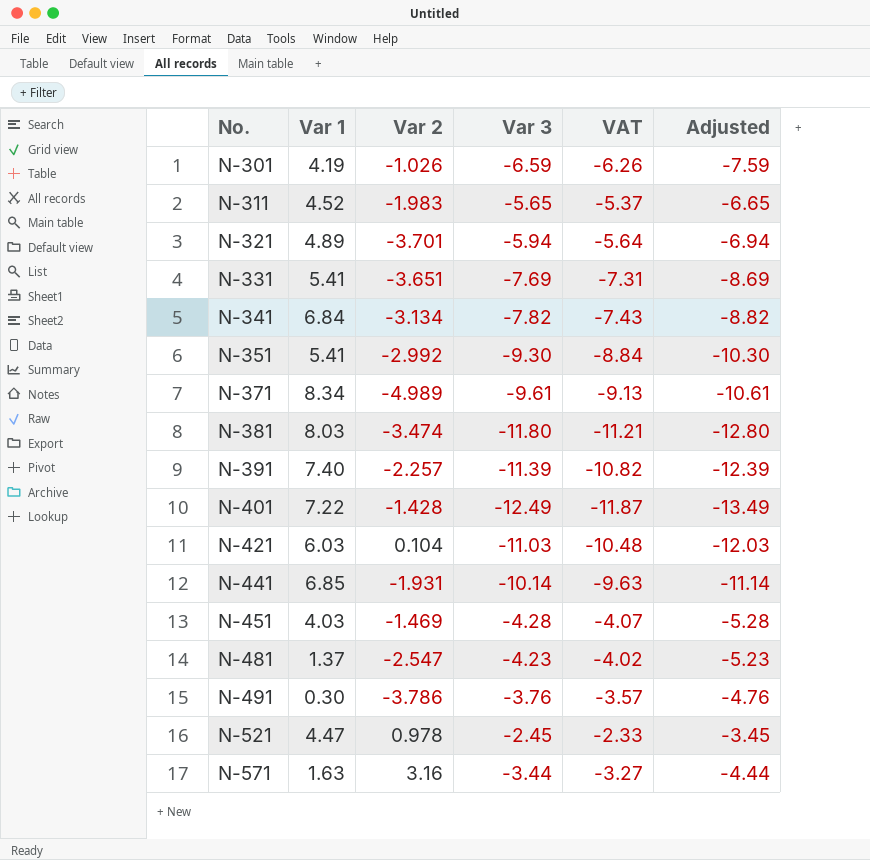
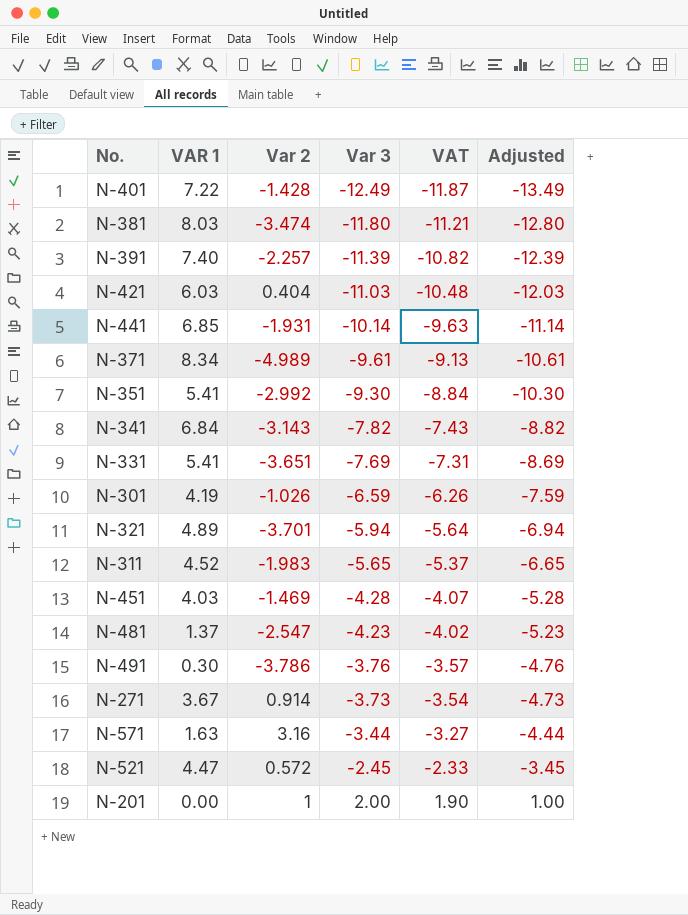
row order: No. ascending -> Var 3 ascending
column name: Var 1 -> VAR 1
N-421 | Var 2: 0.104 -> 0.404
N-341 | Var 2: -3.134 -> -3.143
row N-271: none -> 3.67 | 0.914 | -3.73 | -3.54 | -4.73
N-521 | Var 2: 0.978 -> 0.572
row N-201: none -> 0.00 | 1 | 2.00 | 1.90 | 1.00

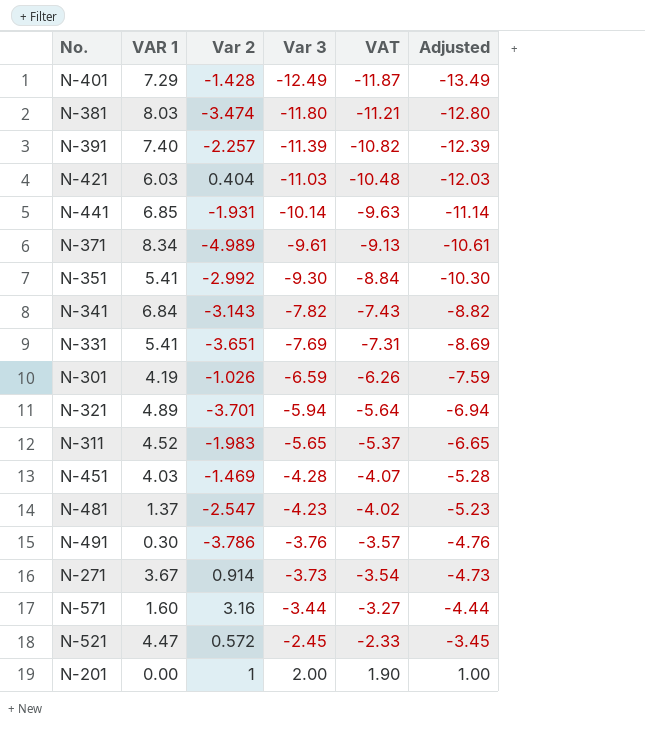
N-401 | VAR 1: 7.22 -> 7.29
N-571 | VAR 1: 1.63 -> 1.60

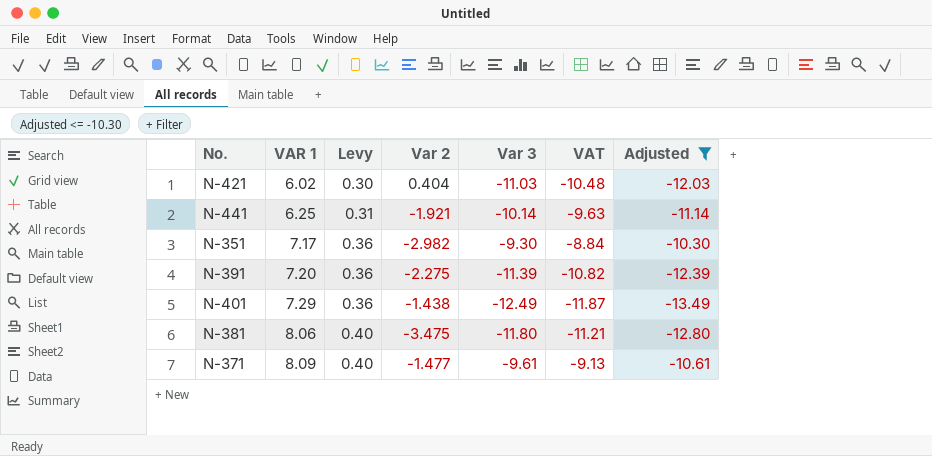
filter: none -> Adjusted <= -10.30
row order: Var 3 ascending -> VAR 1 ascending
column Levy | formula: none -> [VAR 1] * 0.05
N-421 | VAR 1: 6.03 -> 6.02
N-441 | VAR 1: 6.85 -> 6.25
N-441 | Var 2: -1.931 -> -1.921
N-351 | VAR 1: 5.41 -> 7.17
N-351 | Var 2: -2.992 -> -2.982
N-391 | VAR 1: 7.40 -> 7.20
N-391 | Var 2: -2.257 -> -2.275
N-401 | Var 2: -1.428 -> -1.438
N-381 | VAR 1: 8.03 -> 8.06
N-381 | Var 2: -3.474 -> -3.475
N-371 | VAR 1: 8.34 -> 8.09
N-371 | Var 2: -4.989 -> -1.477

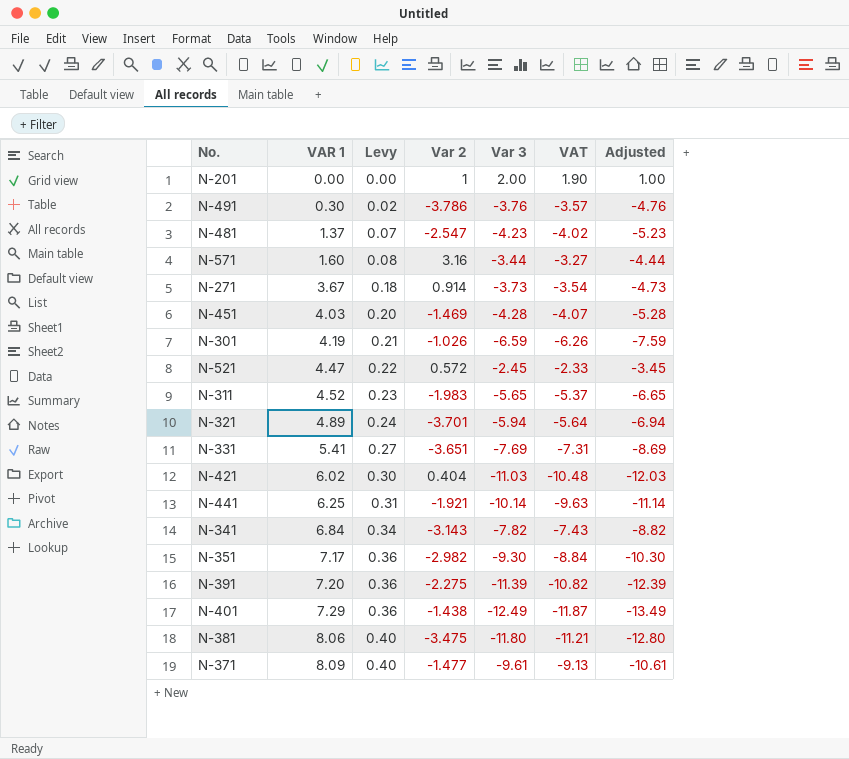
filter: Adjusted <= -10.30 -> none

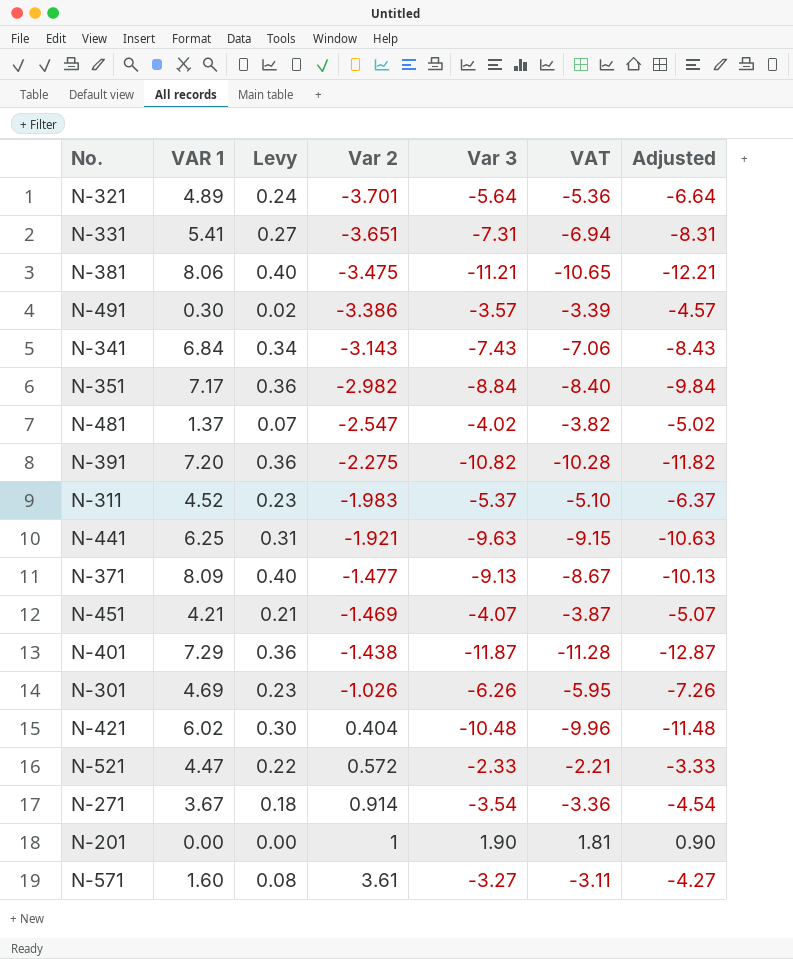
row order: VAR 1 ascending -> Var 2 ascending
N-321 | Var 3: -5.94 -> -5.64
N-321 | VAT: -5.64 -> -5.36
N-321 | Adjusted: -6.94 -> -6.64
N-331 | Var 3: -7.69 -> -7.31
N-331 | VAT: -7.31 -> -6.94
N-331 | Adjusted: -8.69 -> -8.31
N-381 | Var 3: -11.80 -> -11.21
N-381 | VAT: -11.21 -> -10.65
N-381 | Adjusted: -12.80 -> -12.21
N-491 | Var 2: -3.786 -> -3.386
N-491 | Var 3: -3.76 -> -3.57
N-491 | VAT: -3.57 -> -3.39
N-491 | Adjusted: -4.76 -> -4.57
N-341 | Var 3: -7.82 -> -7.43
N-341 | VAT: -7.43 -> -7.06
N-341 | Adjusted: -8.82 -> -8.43
N-351 | Var 3: -9.30 -> -8.84
N-351 | VAT: -8.84 -> -8.40
N-351 | Adjusted: -10.30 -> -9.84
N-481 | Var 3: -4.23 -> -4.02
N-481 | VAT: -4.02 -> -3.82
N-481 | Adjusted: -5.23 -> -5.02
N-391 | Var 3: -11.39 -> -10.82
N-391 | VAT: -10.82 -> -10.28
N-391 | Adjusted: -12.39 -> -11.82
N-311 | Var 3: -5.65 -> -5.37
N-311 | VAT: -5.37 -> -5.10
N-311 | Adjusted: -6.65 -> -6.37
N-441 | Var 3: -10.14 -> -9.63
N-441 | VAT: -9.63 -> -9.15
N-441 | Adjusted: -11.14 -> -10.63
N-371 | Var 3: -9.61 -> -9.13
N-371 | VAT: -9.13 -> -8.67
N-371 | Adjusted: -10.61 -> -10.13
N-451 | VAR 1: 4.03 -> 4.21
N-451 | Levy: 0.20 -> 0.21
N-451 | Var 3: -4.28 -> -4.07
N-451 | VAT: -4.07 -> -3.87
N-451 | Adjusted: -5.28 -> -5.07
N-401 | Var 3: -12.49 -> -11.87
N-401 | VAT: -11.87 -> -11.28
N-401 | Adjusted: -13.49 -> -12.87
N-301 | VAR 1: 4.19 -> 4.69
N-301 | Levy: 0.21 -> 0.23
N-301 | Var 3: -6.59 -> -6.26
N-301 | VAT: -6.26 -> -5.95
N-301 | Adjusted: -7.59 -> -7.26
N-421 | Var 3: -11.03 -> -10.48
N-421 | VAT: -10.48 -> -9.96
N-421 | Adjusted: -12.03 -> -11.48
N-521 | Var 3: -2.45 -> -2.33
N-521 | VAT: -2.33 -> -2.21
N-521 | Adjusted: -3.45 -> -3.33
N-271 | Var 3: -3.73 -> -3.54
N-271 | VAT: -3.54 -> -3.36
N-271 | Adjusted: -4.73 -> -4.54
N-201 | Var 3: 2.00 -> 1.90
N-201 | VAT: 1.90 -> 1.81
N-201 | Adjusted: 1.00 -> 0.90
N-571 | Var 2: 3.16 -> 3.61
N-571 | Var 3: -3.44 -> -3.27
N-571 | VAT: -3.27 -> -3.11
N-571 | Adjusted: -4.44 -> -4.27

